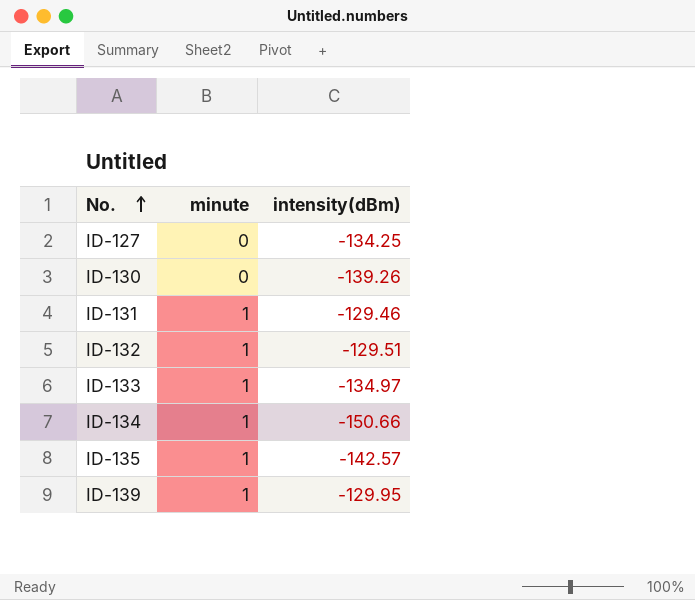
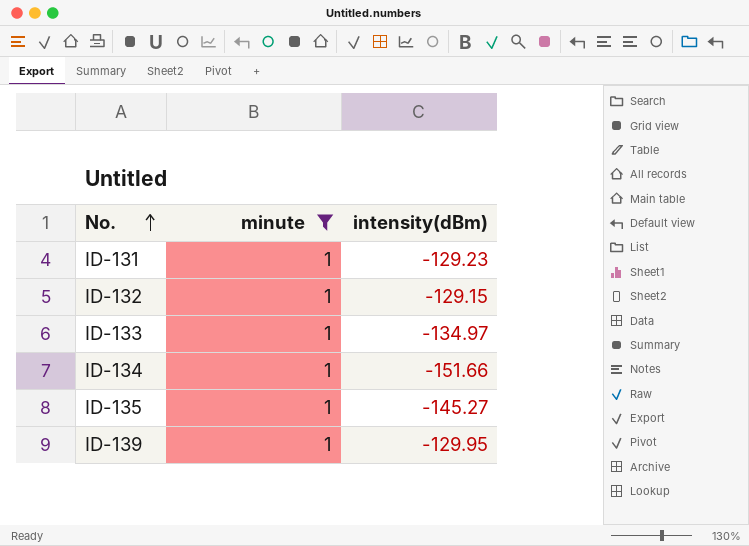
filter: none -> minute = 1
ID-131 | intensity(dBm): -129.46 -> -129.23
ID-132 | intensity(dBm): -129.51 -> -129.15
ID-134 | intensity(dBm): -150.66 -> -151.66
ID-135 | intensity(dBm): -142.57 -> -145.27

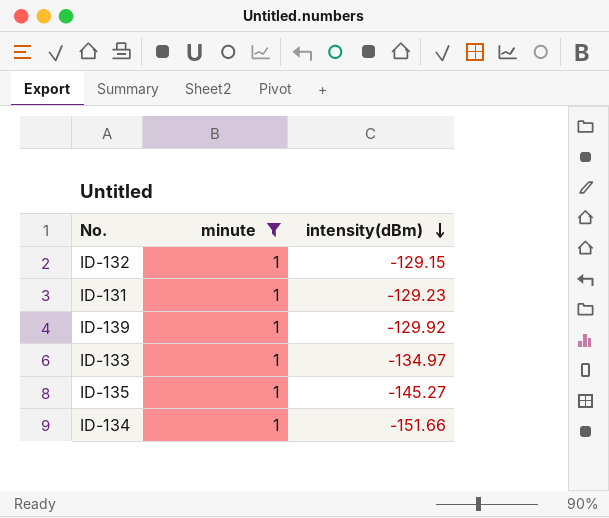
row order: No. ascending -> intensity(dBm) descending
ID-139 | intensity(dBm): -129.95 -> -129.92

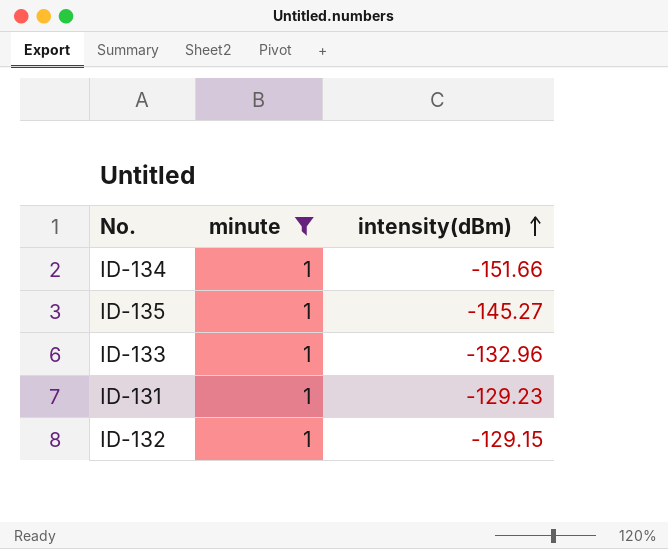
row order: intensity(dBm) descending -> intensity(dBm) ascending
row ID-139: 1 | -129.92 -> none
ID-133 | intensity(dBm): -134.97 -> -132.96

